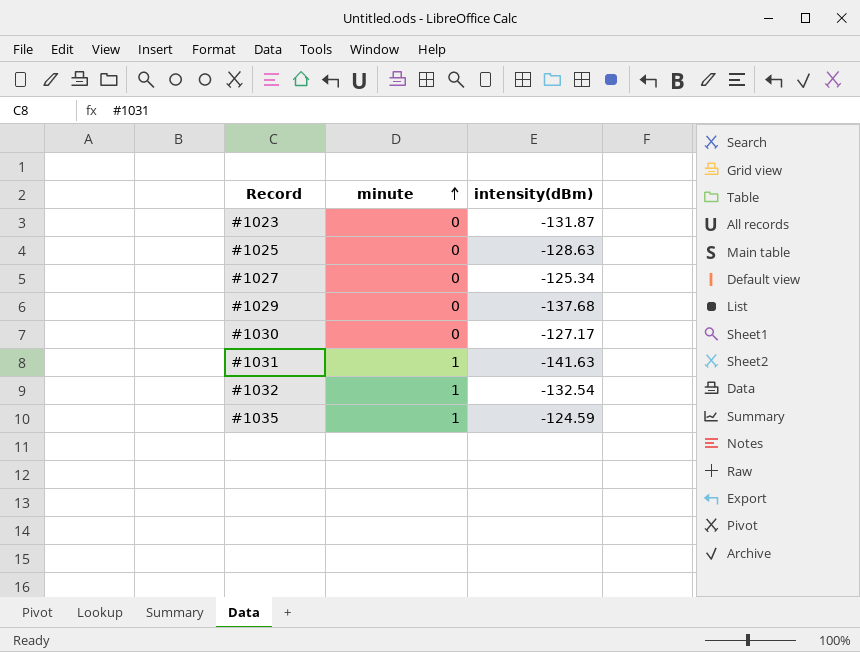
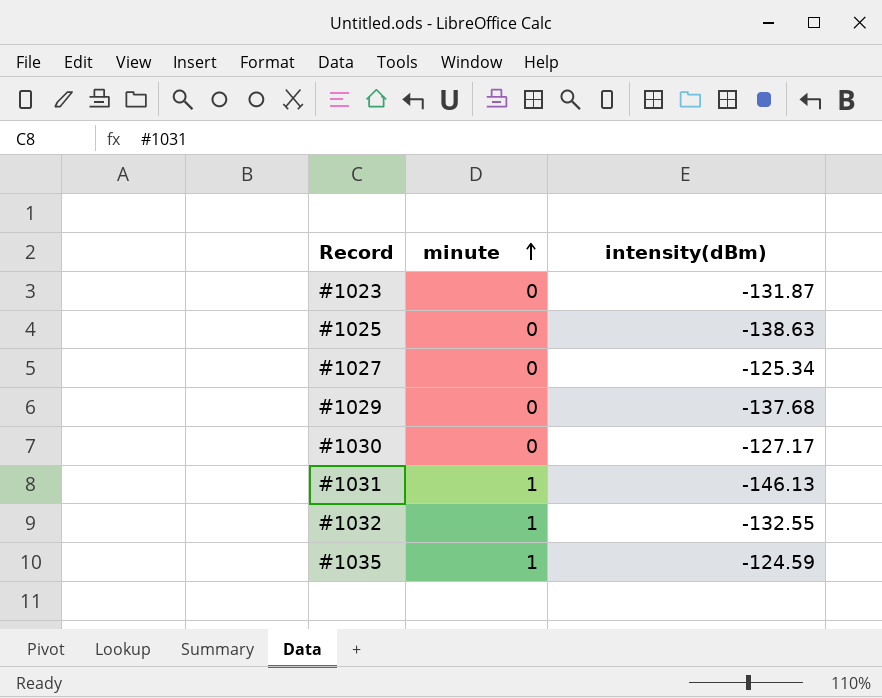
#1025 | intensity(dBm): -128.63 -> -138.63
#1031 | intensity(dBm): -141.63 -> -146.13
#1032 | intensity(dBm): -132.54 -> -132.55

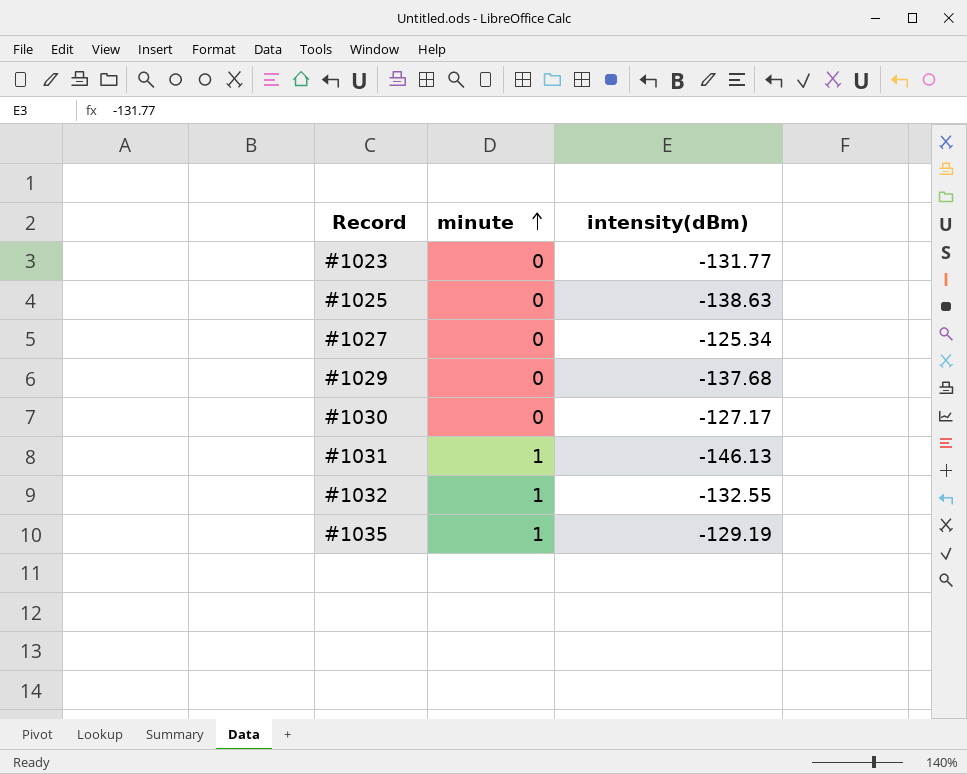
#1023 | intensity(dBm): -131.87 -> -131.77
#1035 | intensity(dBm): -124.59 -> -129.19

